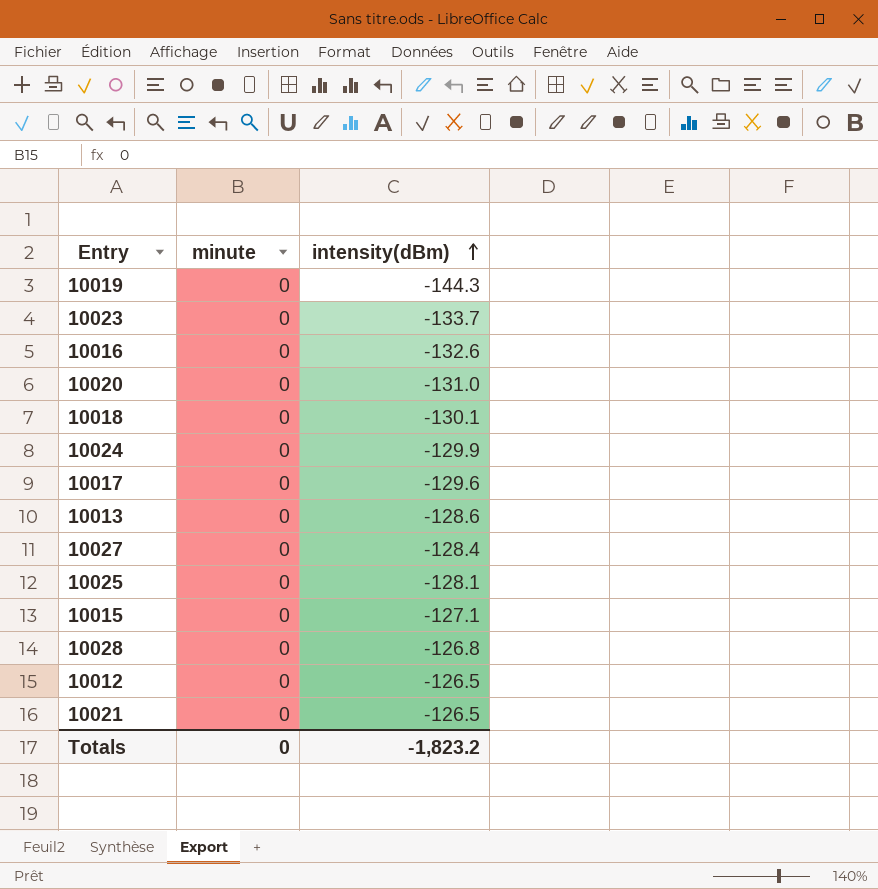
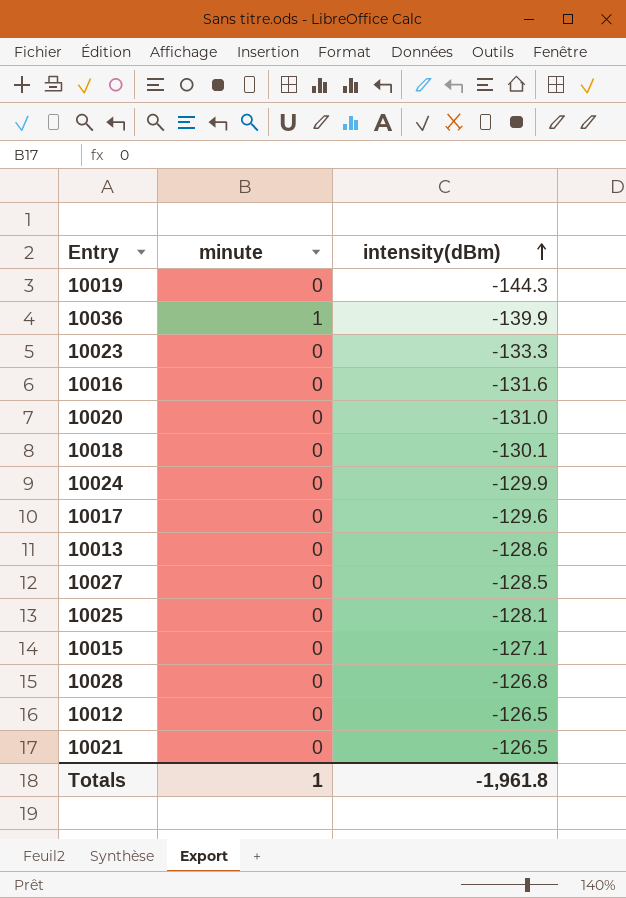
row 10036: none -> 1 | -139.9
10023 | intensity(dBm): -133.7 -> -133.3
10016 | intensity(dBm): -132.6 -> -131.6
10027 | intensity(dBm): -128.4 -> -128.5
Totals | minute: 0 -> 1
Totals | intensity(dBm): -1,823.2 -> -1,961.8

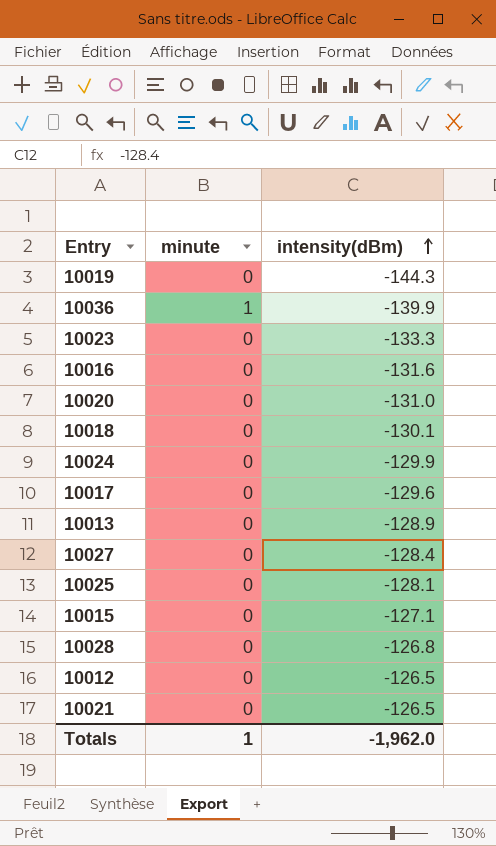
10013 | intensity(dBm): -128.6 -> -128.9
10027 | intensity(dBm): -128.5 -> -128.4
Totals | intensity(dBm): -1,961.8 -> -1,962.0

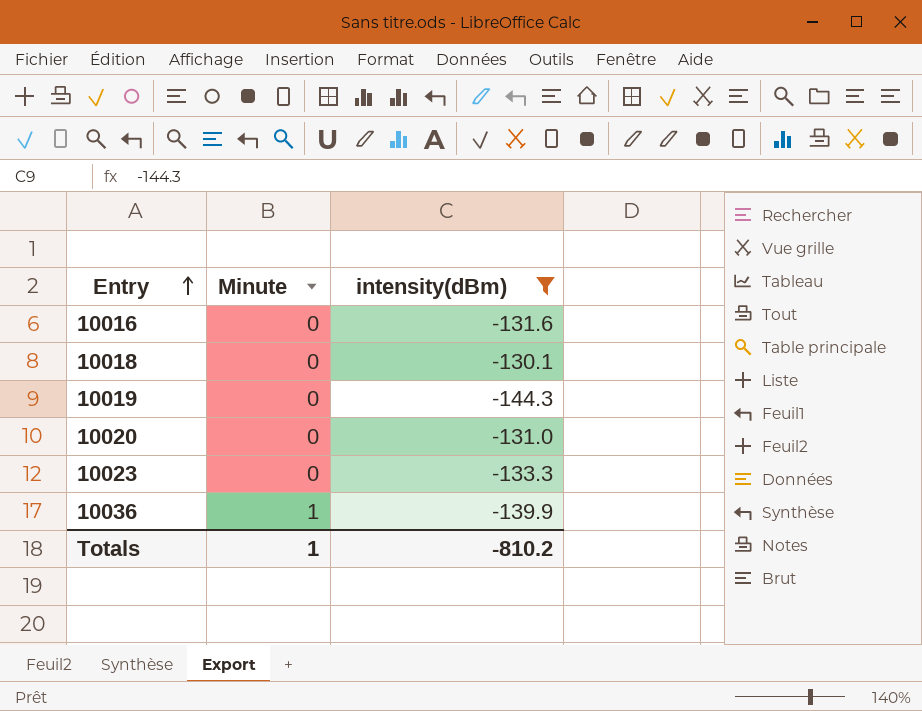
filter: none -> intensity(dBm) <= -130.1
row order: intensity(dBm) ascending -> Entry ascending
column name: minute -> Minute
Totals | intensity(dBm): -1,962.0 -> -810.2

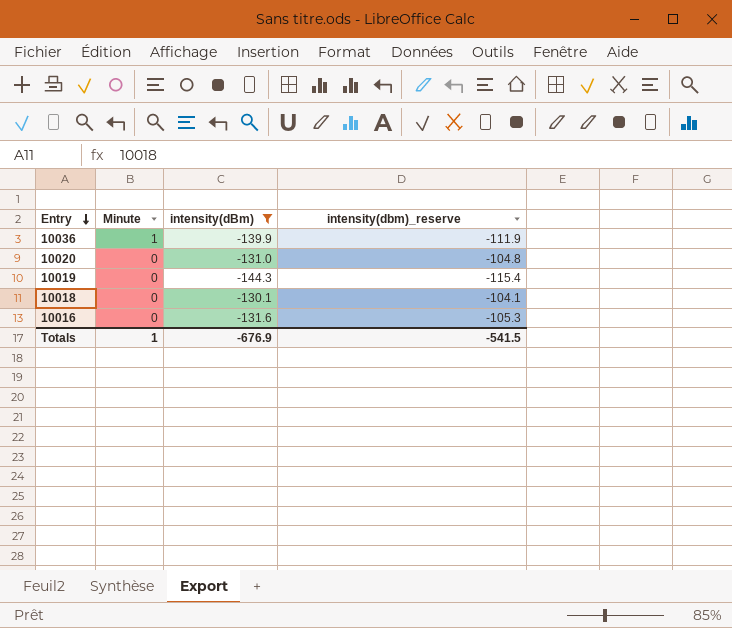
row order: Entry ascending -> Entry descending
column intensity(dbm)_reserve | formula: none -> [intensity(dBm)] * 0.8
row 10023: 0 | -133.3 -> none
Totals | intensity(dBm): -810.2 -> -676.9

